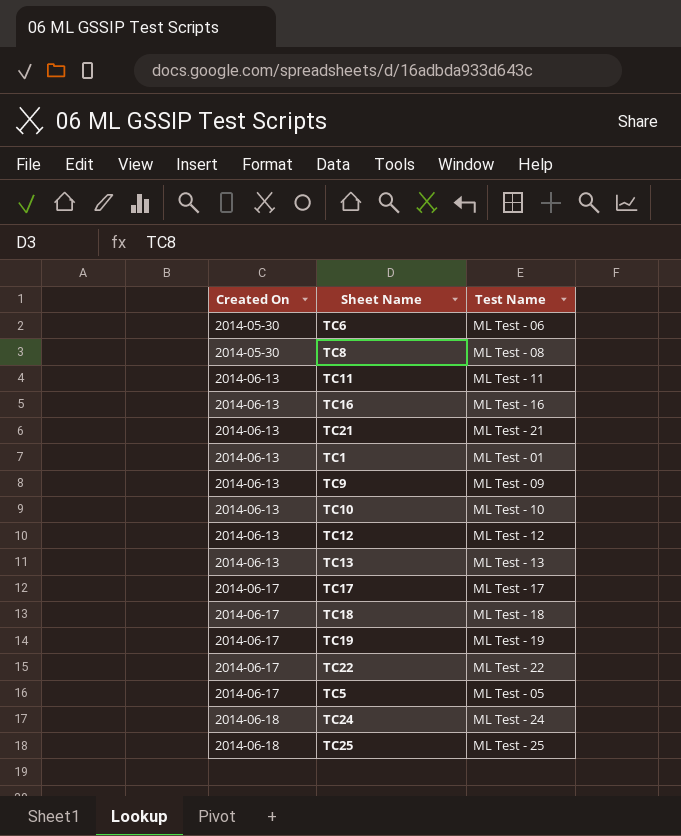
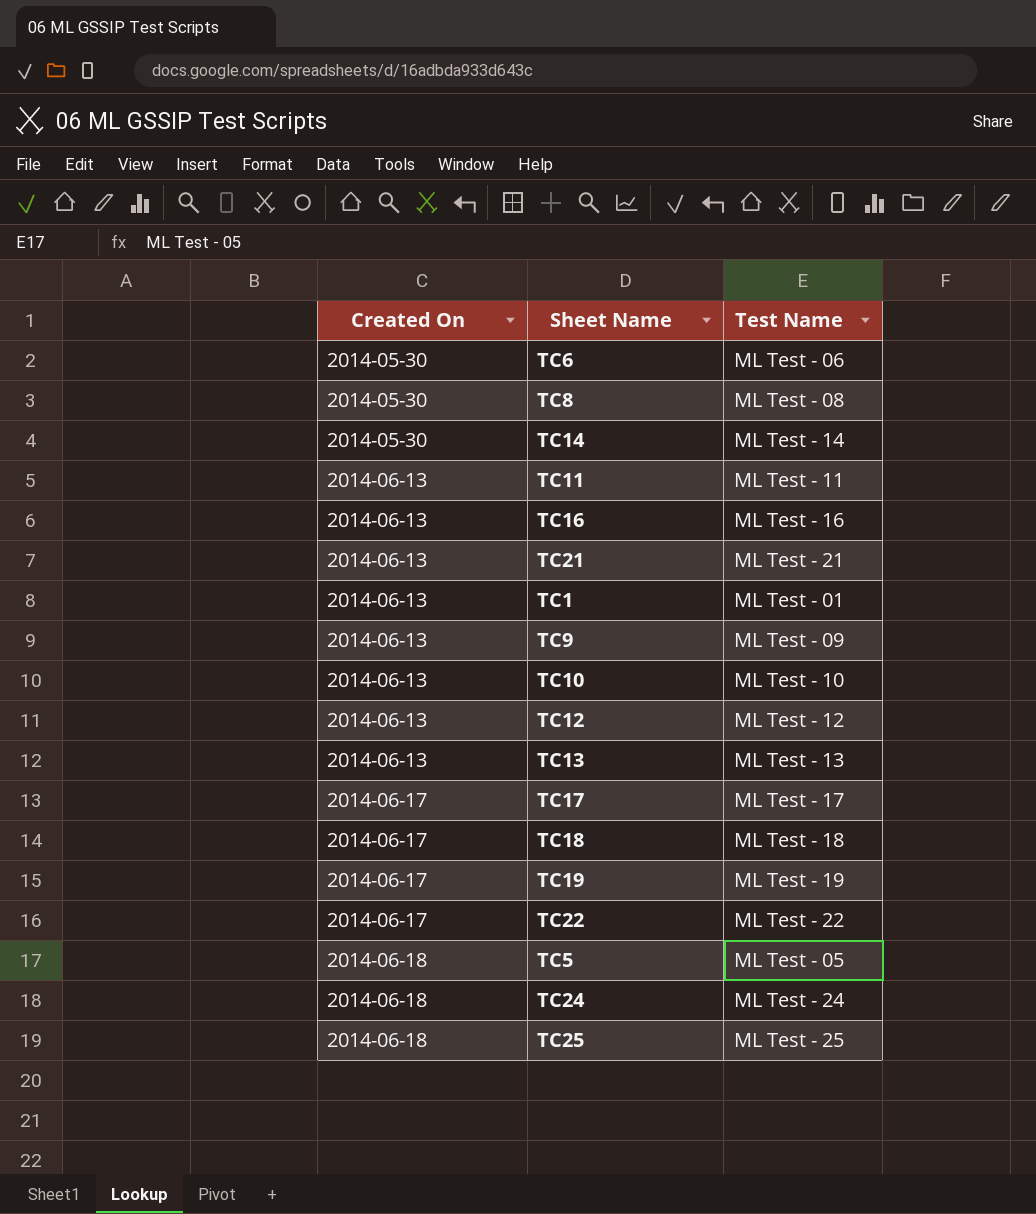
row TC14: none -> 2014-05-30 | ML Test - 14
TC5 | Created On: 2014-06-17 -> 2014-06-18

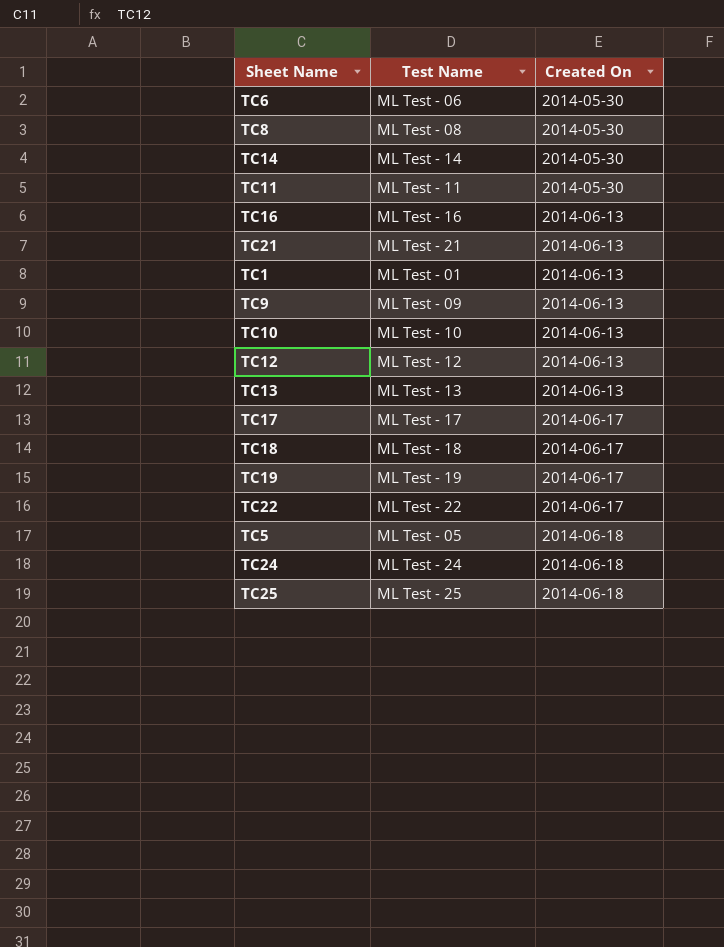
column Created On | position: 1 -> 3
TC11 | Created On: 2014-06-13 -> 2014-05-30

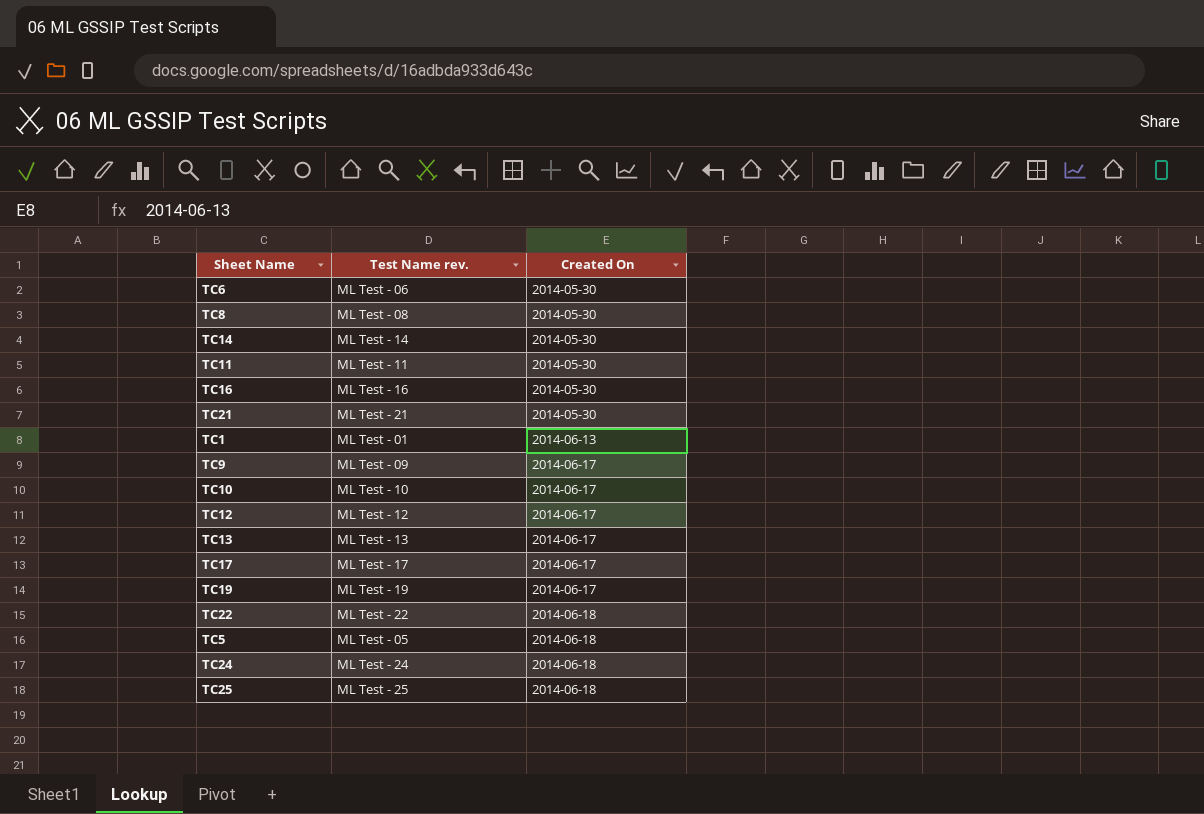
column name: Test Name -> Test Name rev.
row TC18: ML Test - 18 | 2014-06-17 -> none
TC16 | Created On: 2014-06-13 -> 2014-05-30
TC21 | Created On: 2014-06-13 -> 2014-05-30
TC9 | Created On: 2014-06-13 -> 2014-06-17
TC10 | Created On: 2014-06-13 -> 2014-06-17
TC12 | Created On: 2014-06-13 -> 2014-06-17
TC13 | Created On: 2014-06-13 -> 2014-06-17
TC22 | Created On: 2014-06-17 -> 2014-06-18

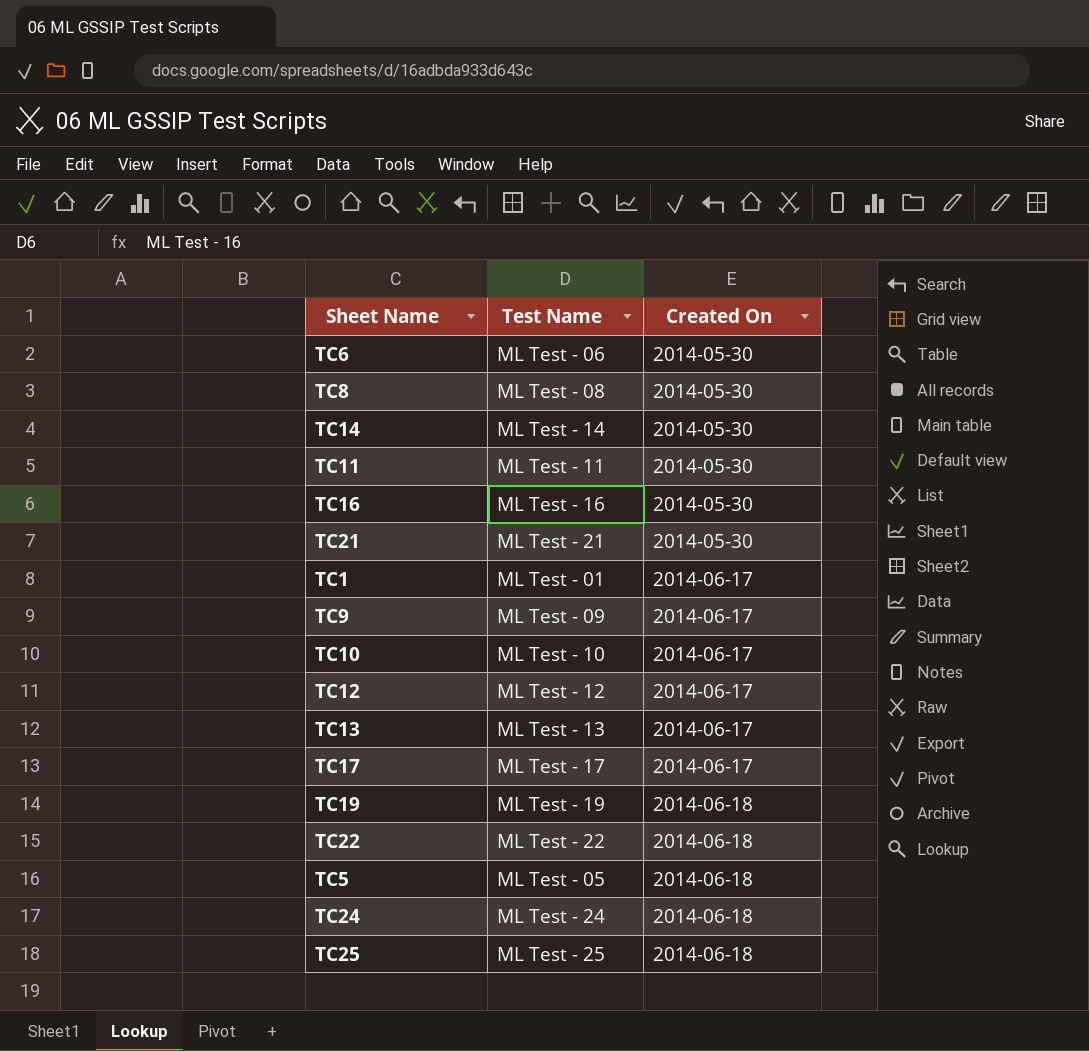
column name: Test Name rev. -> Test Name
TC1 | Created On: 2014-06-13 -> 2014-06-17
TC19 | Created On: 2014-06-17 -> 2014-06-18

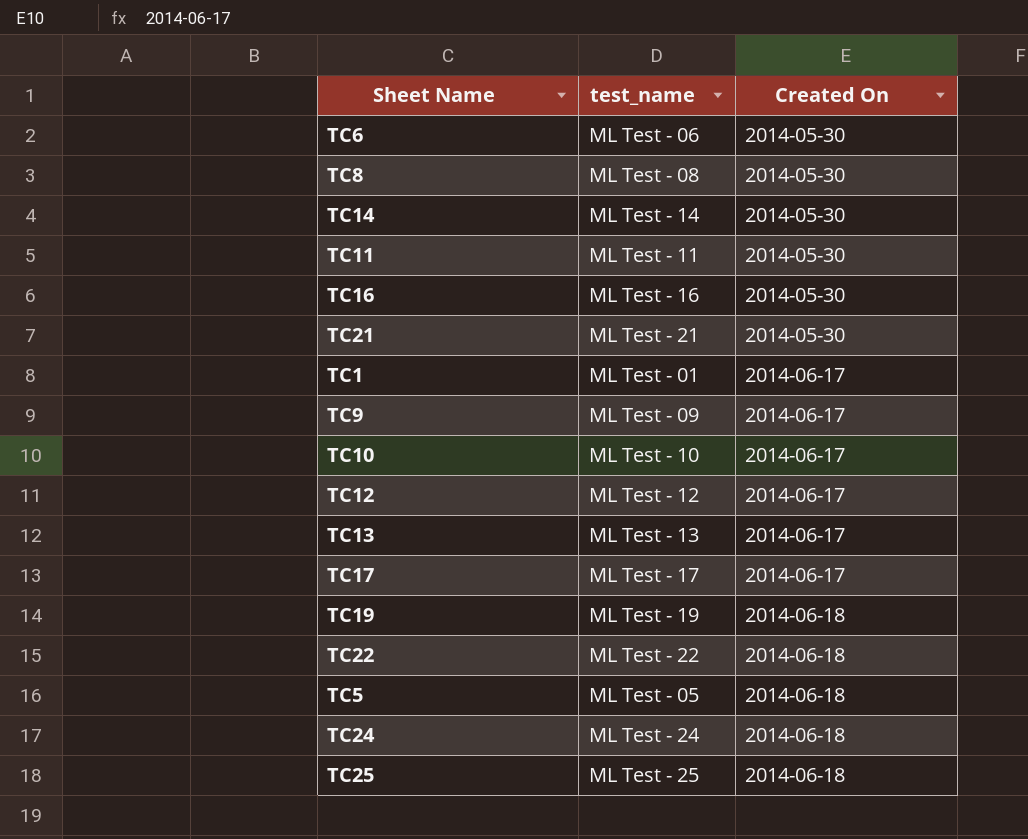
column name: Test Name -> test_name

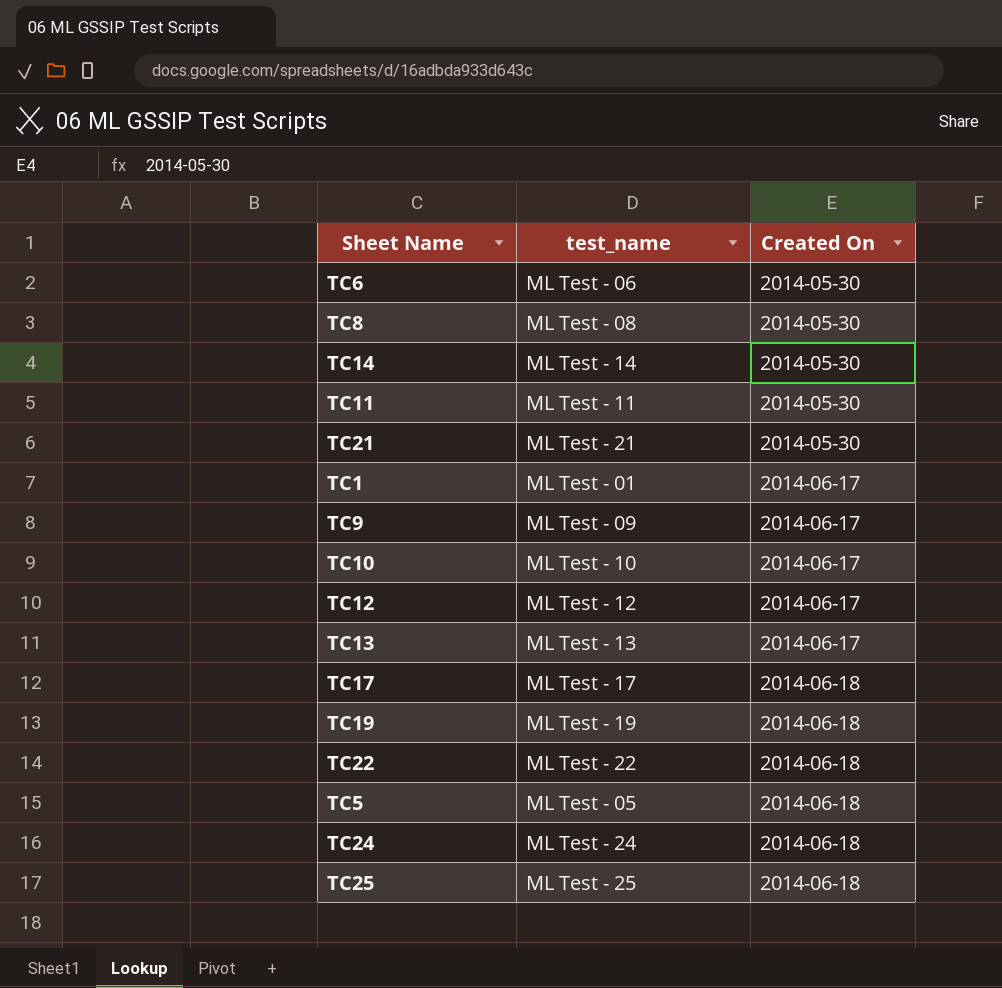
row TC16: ML Test - 16 | 2014-05-30 -> none
TC17 | Created On: 2014-06-17 -> 2014-06-18

